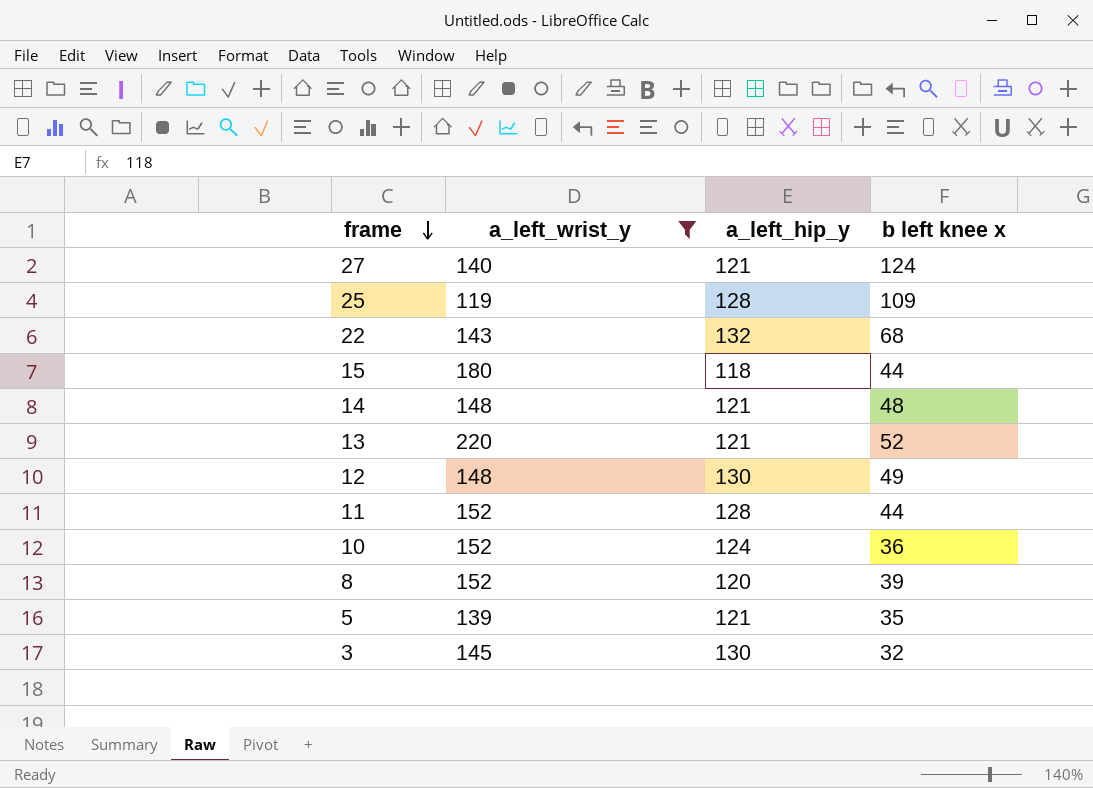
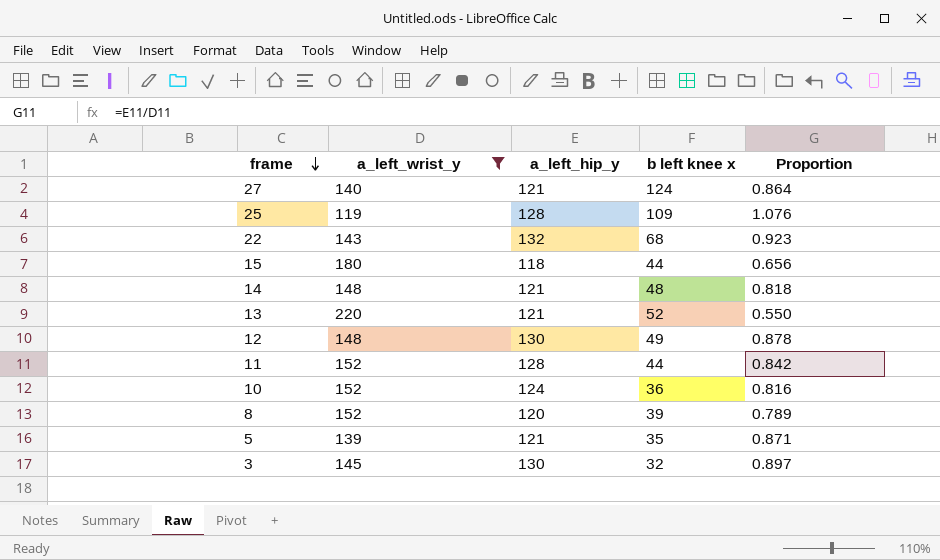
column Proportion | formula: none -> [a_left_hip_y] / [a_left_wrist_y]

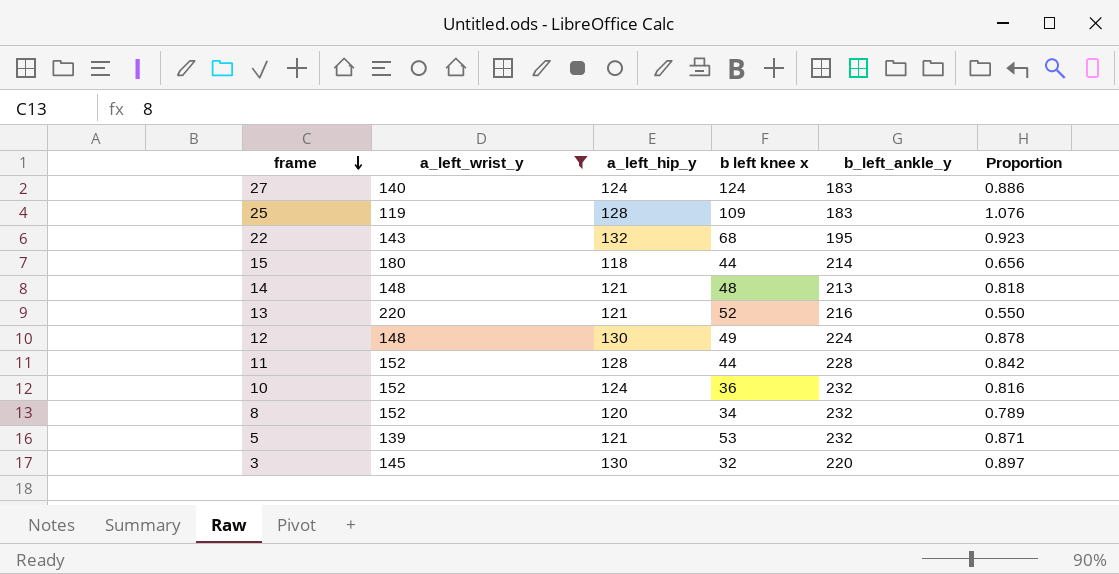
column b_left_ankle_y | position: none -> 5
27 | a_left_hip_y: 121 -> 124
27 | Proportion: 0.864 -> 0.886
8 | b left knee x: 39 -> 34
5 | b left knee x: 35 -> 53

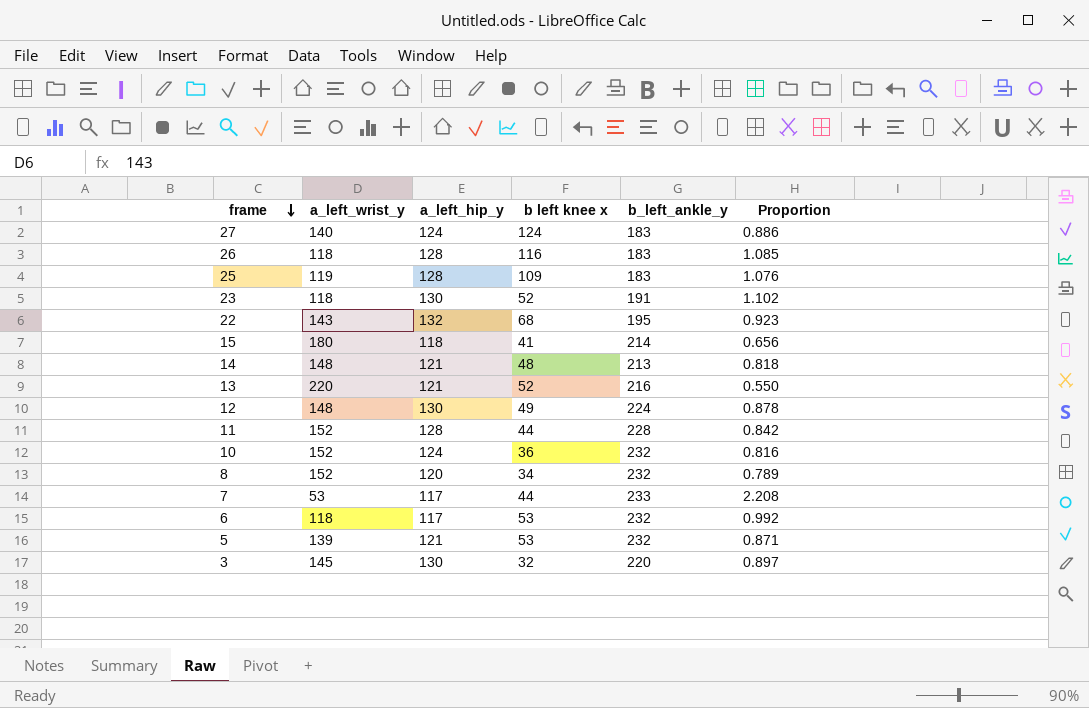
filter: a_left_wrist_y >= 119 -> none
15 | b left knee x: 44 -> 41

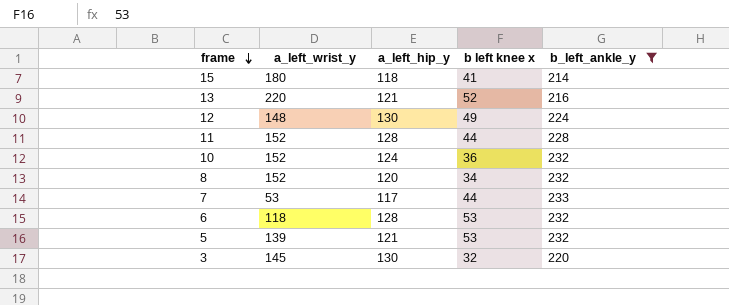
filter: none -> b_left_ankle_y >= 214
column Proportion | formula: [a_left_hip_y] / [a_left_wrist_y] -> none
6 | a_left_hip_y: 117 -> 128

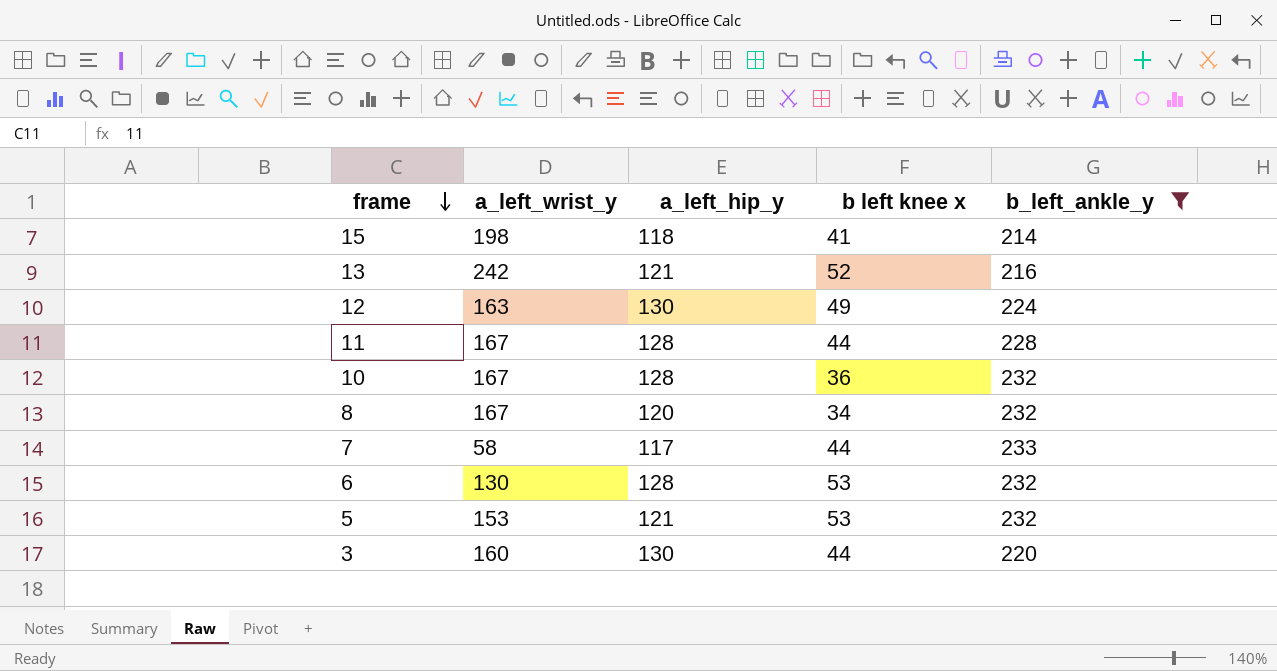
15 | a_left_wrist_y: 180 -> 198
13 | a_left_wrist_y: 220 -> 242
12 | a_left_wrist_y: 148 -> 163
11 | a_left_wrist_y: 152 -> 167
10 | a_left_wrist_y: 152 -> 167
10 | a_left_hip_y: 124 -> 128
8 | a_left_wrist_y: 152 -> 167
7 | a_left_wrist_y: 53 -> 58
6 | a_left_wrist_y: 118 -> 130
5 | a_left_wrist_y: 139 -> 153
3 | a_left_wrist_y: 145 -> 160
3 | b left knee x: 32 -> 44

